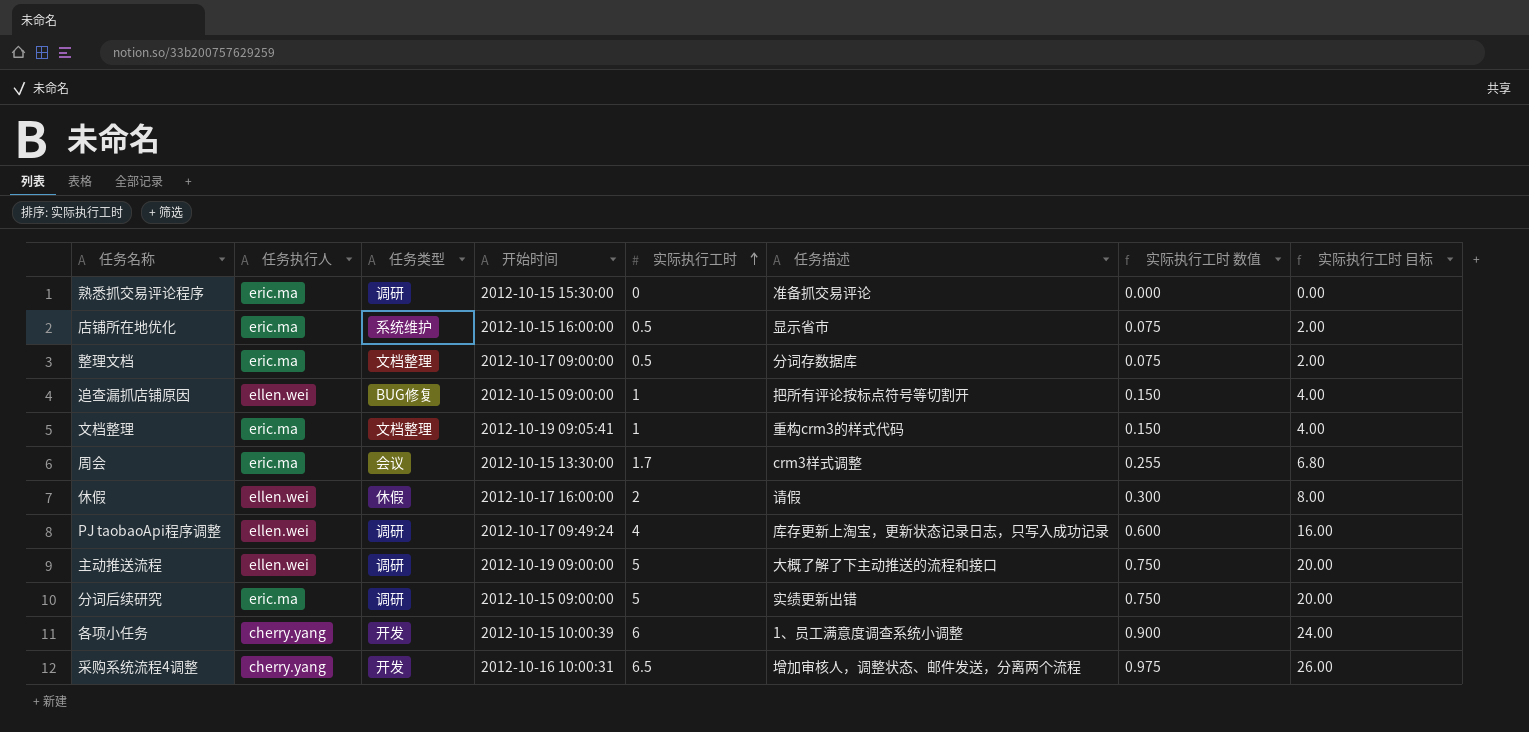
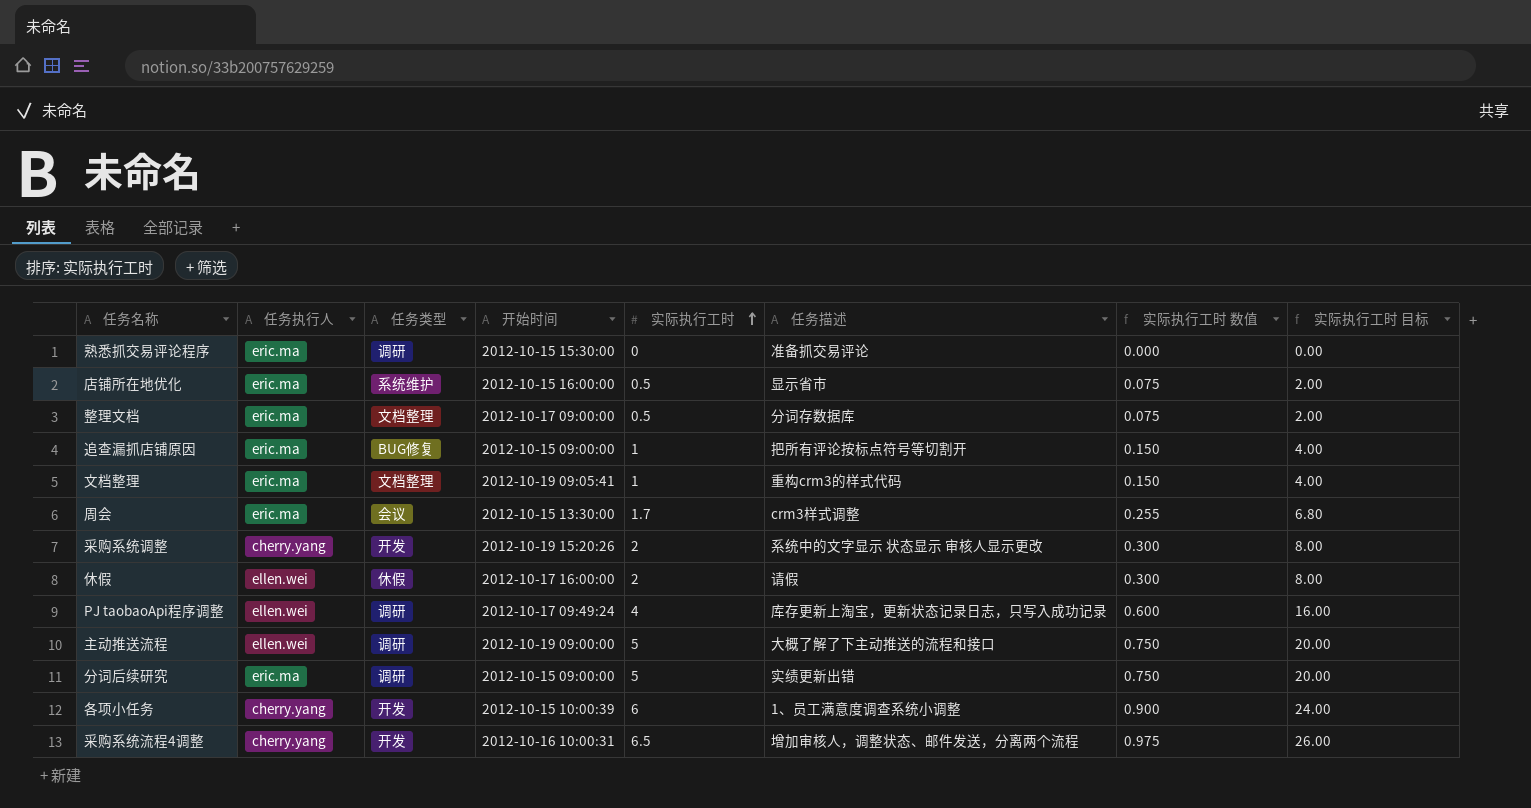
追查漏抓店铺原因 | 任务执行人: ellen.wei -> eric.ma
row 采购系统调整: none -> cherry.yang | 开发 | 2012-10-19 15:20:26 | 2 | 系统中的文字显示 状态显示 审核人显示更改 | 0.300 | 8.00

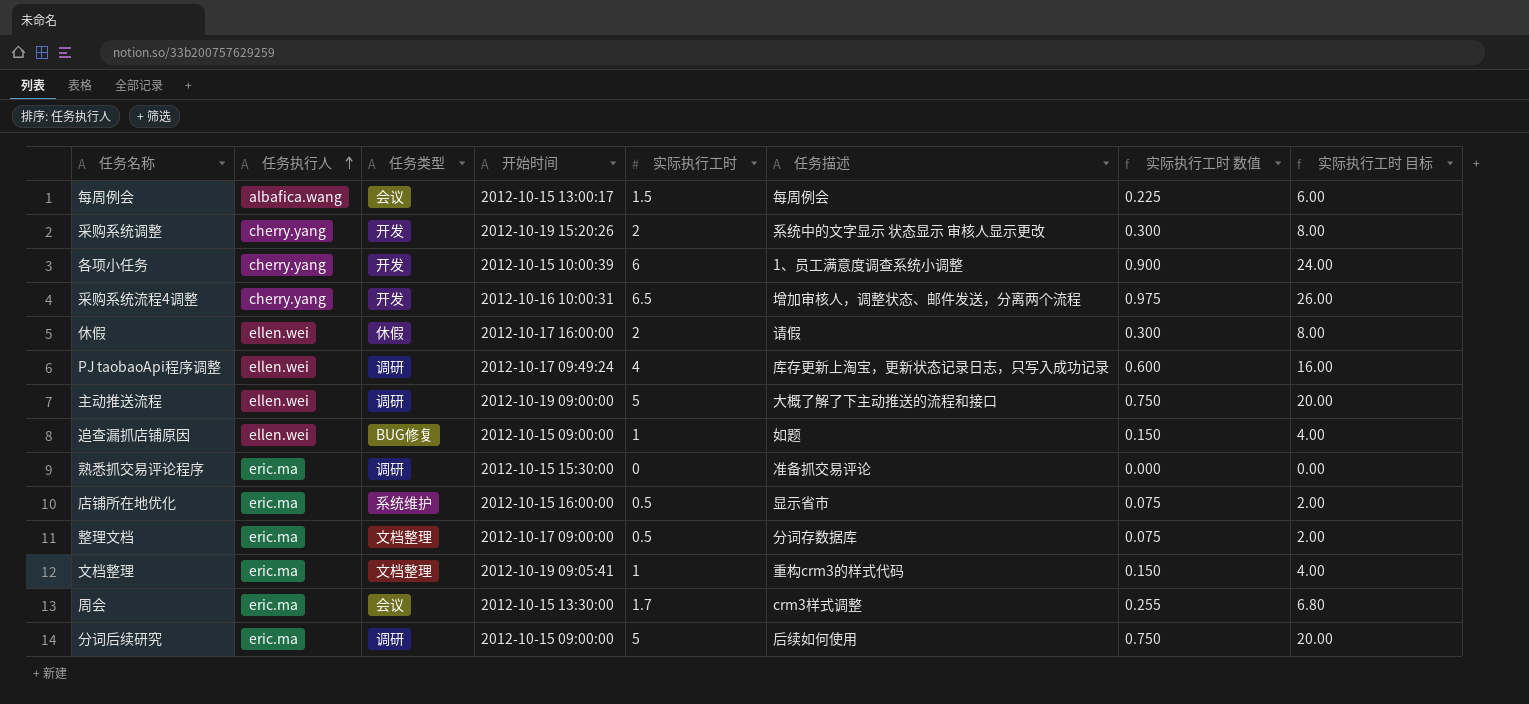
row order: 实际执行工时 ascending -> 任务执行人 ascending
row 每周例会: none -> albafica.wang | 会议 | 2012-10-15 13:00:17 | 1.5 | 每周例会 | 0.225 | 6.00
追查漏抓店铺原因 | 任务执行人: eric.ma -> ellen.wei
追查漏抓店铺原因 | 任务描述: 把所有评论按标点符号等切割开 -> 如题
分词后续研究 | 任务描述: 实绩更新出错 -> 后续如何使用

